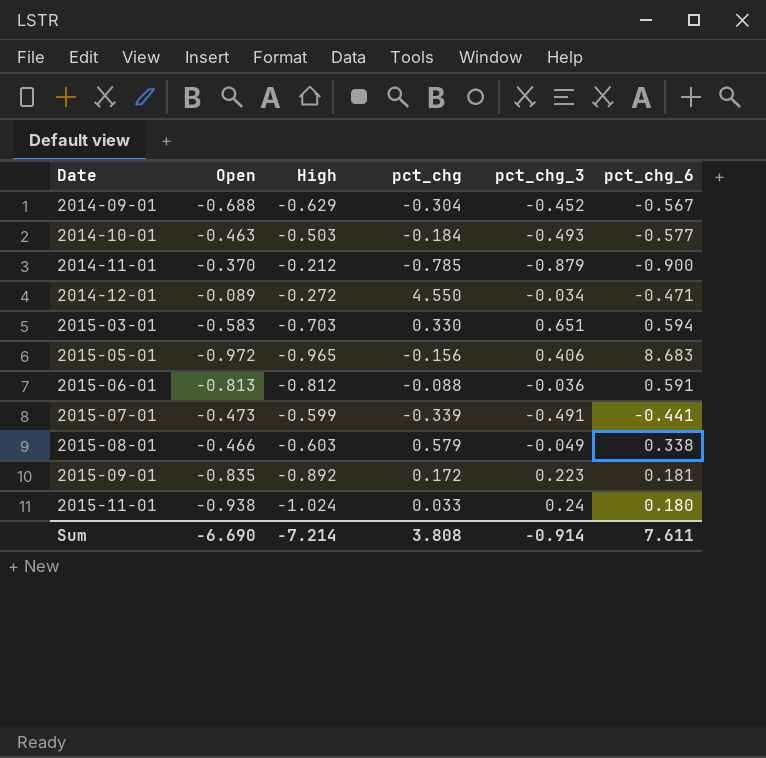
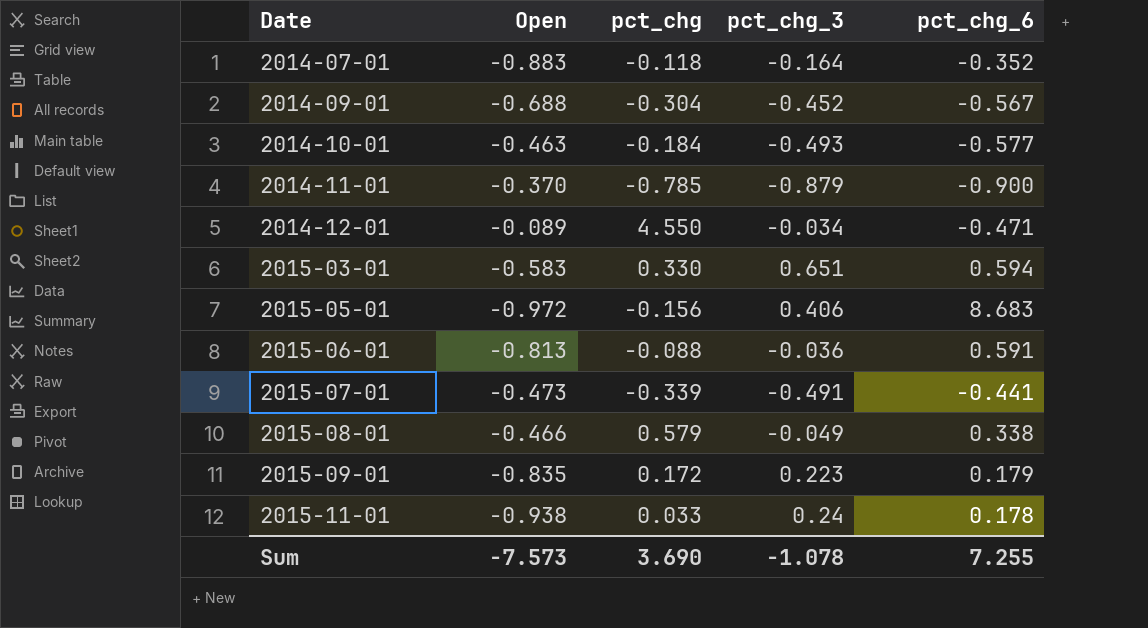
column High | position: 3 -> none
row 2014-07-01: none -> -0.883 | -0.118 | -0.164 | -0.352
2015-09-01 | pct_chg_6: 0.181 -> 0.179
2015-11-01 | pct_chg_6: 0.180 -> 0.178
Sum | Open: -6.690 -> -7.573
Sum | pct_chg: 3.808 -> 3.690
Sum | pct_chg_3: -0.914 -> -1.078
Sum | pct_chg_6: 7.611 -> 7.255

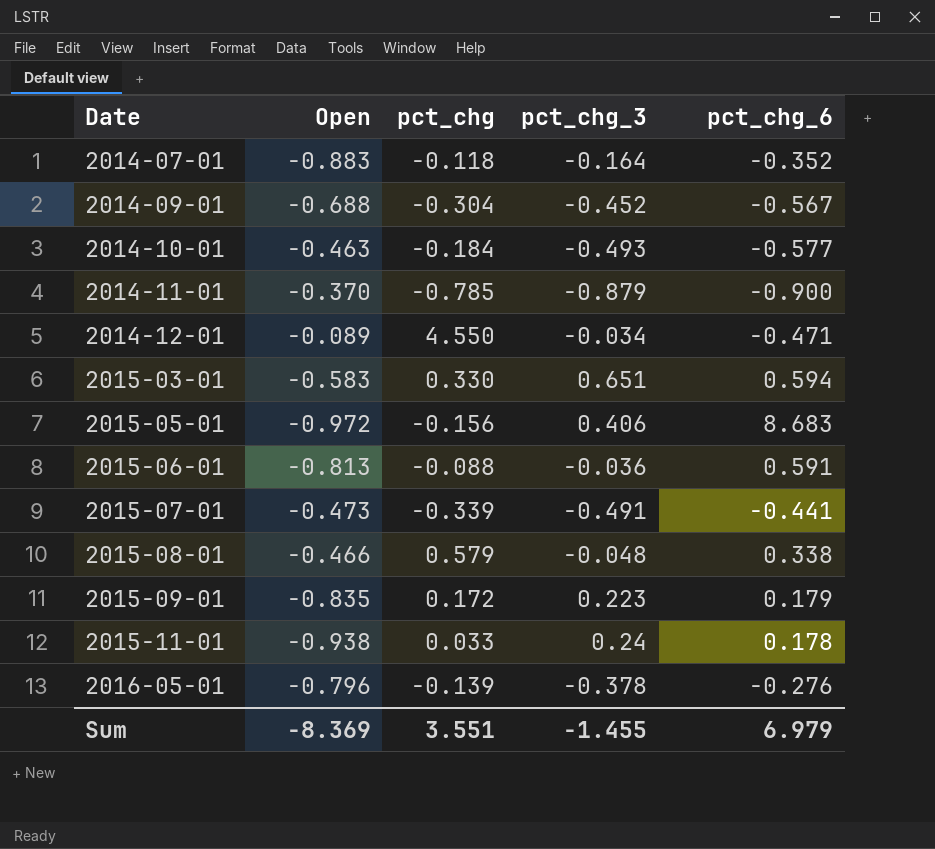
2015-08-01 | pct_chg_3: -0.049 -> -0.048
row 2016-05-01: none -> -0.796 | -0.139 | -0.378 | -0.276
Sum | Open: -7.573 -> -8.369
Sum | pct_chg: 3.690 -> 3.551
Sum | pct_chg_3: -1.078 -> -1.455
Sum | pct_chg_6: 7.255 -> 6.979

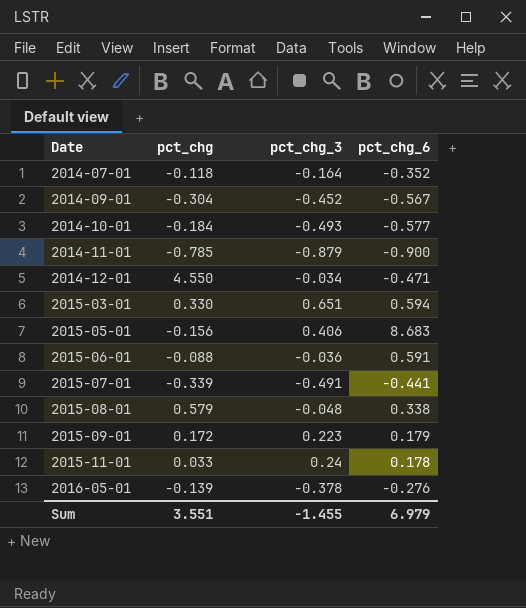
column Open | position: 2 -> none

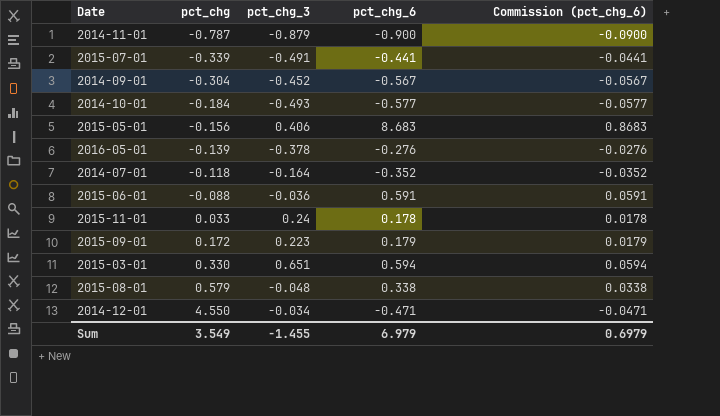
row order: Date ascending -> pct_chg ascending
column Commission (pct_chg_6) | formula: none -> [pct_chg_6] * 0.1
2014-11-01 | pct_chg: -0.785 -> -0.787
Sum | pct_chg: 3.551 -> 3.549

